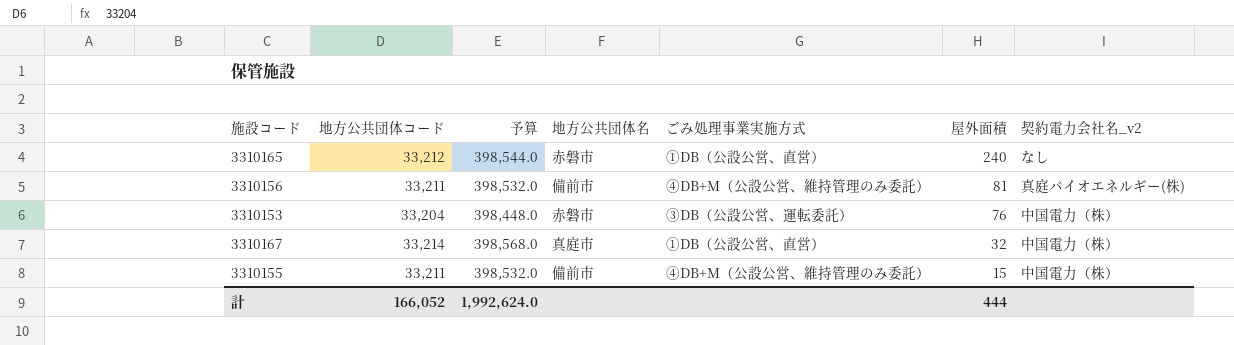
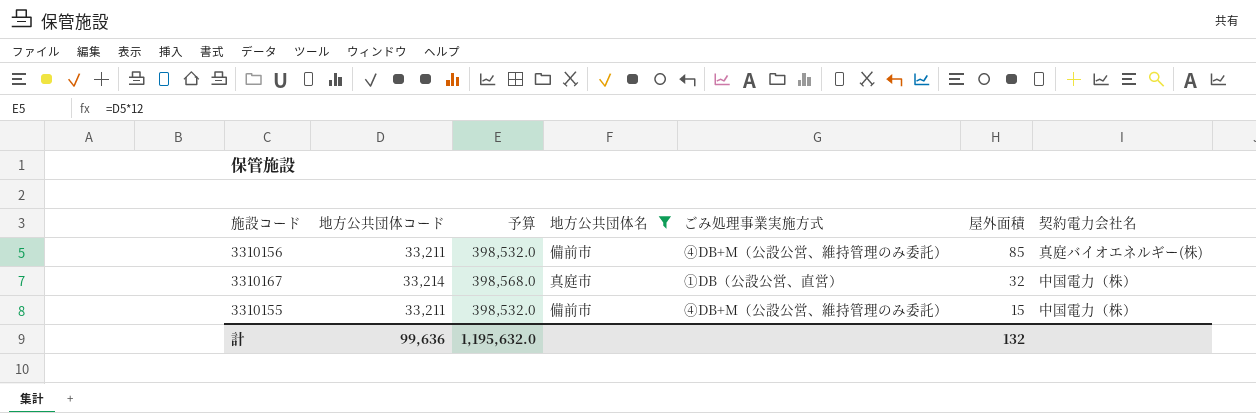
filter: none -> 地方公共団体名 != 赤磐市
column name: 契約電力会社名_v2 -> 契約電力会社名
3310156 | 屋外面積: 81 -> 85
計 | 地方公共団体コード: 166,052 -> 99,636
計 | 予算: 1,992,624.0 -> 1,195,632.0
計 | 屋外面積: 444 -> 132

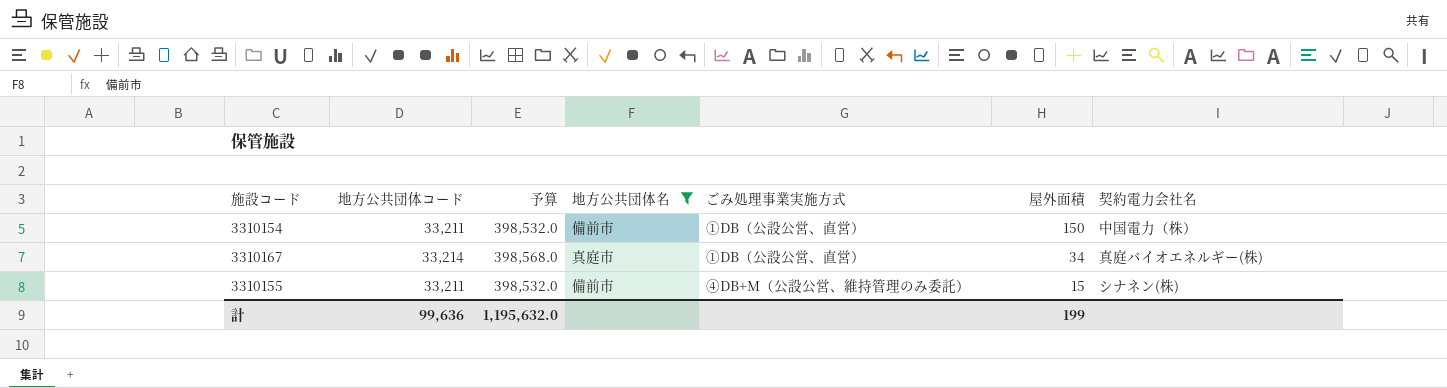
row 3310156: 33,211 | 398,532.0 | 備前市 | ④DB+M（公設公営、維持管理のみ委託） | 85 | 真庭バイオエネルギー(株) -> none
row 3310154: none -> 33,211 | 398,532.0 | 備前市 | ①DB（公設公営、直営） | 150 | 中国電力（株）
3310167 | 屋外面積: 32 -> 34
3310167 | 契約電力会社名: 中国電力（株） -> 真庭バイオエネルギー(株)
3310155 | 契約電力会社名: 中国電力（株） -> シナネン(株)
計 | 屋外面積: 132 -> 199

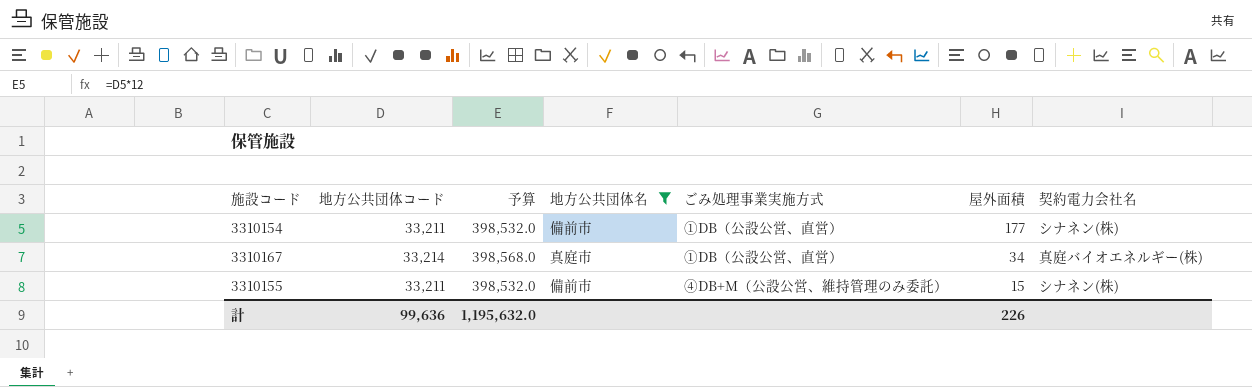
3310154 | 屋外面積: 150 -> 177
3310154 | 契約電力会社名: 中国電力（株） -> シナネン(株)
計 | 屋外面積: 199 -> 226

